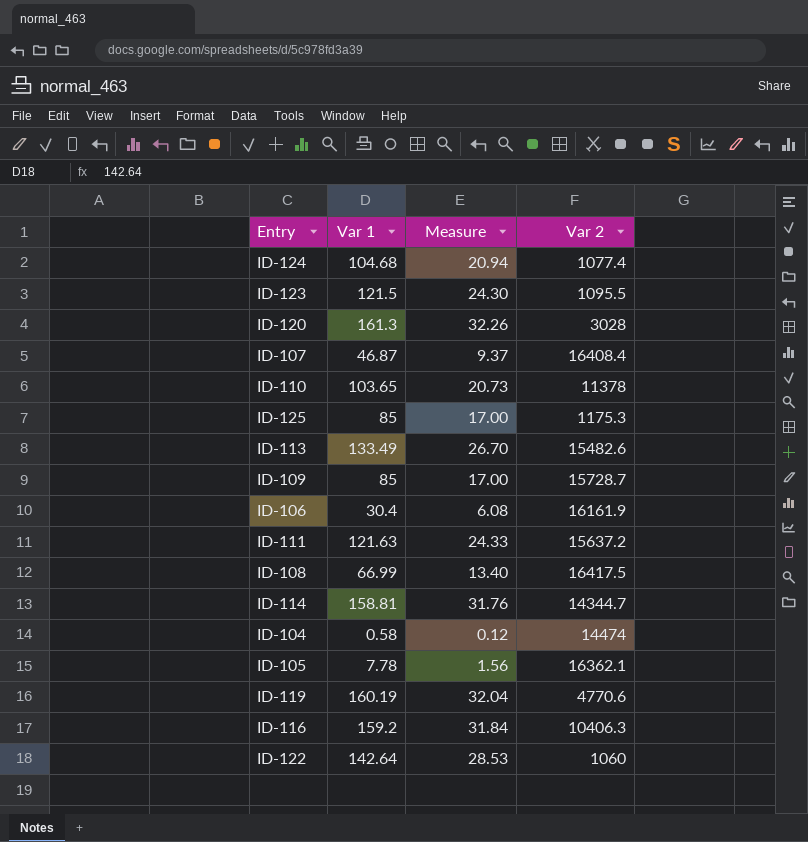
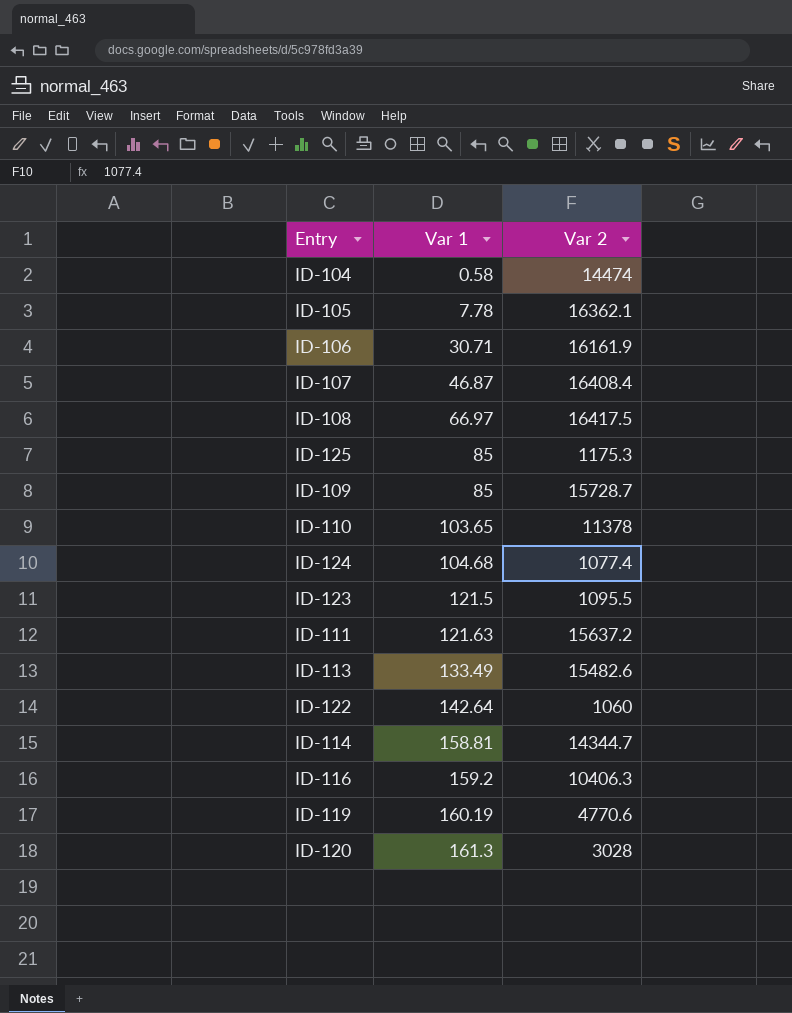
row order: none -> Var 1 ascending
column Measure | formula: [Var 1] * 0.2 -> none
ID-106 | Var 1: 30.4 -> 30.71
ID-108 | Var 1: 66.99 -> 66.97

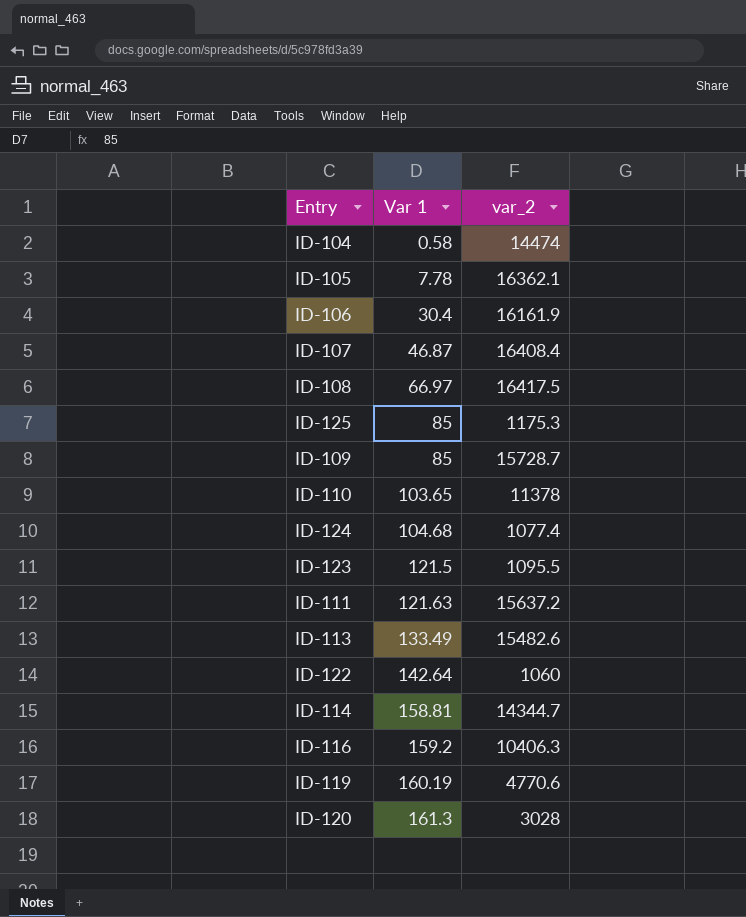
column name: Var 2 -> var_2
ID-106 | Var 1: 30.71 -> 30.4

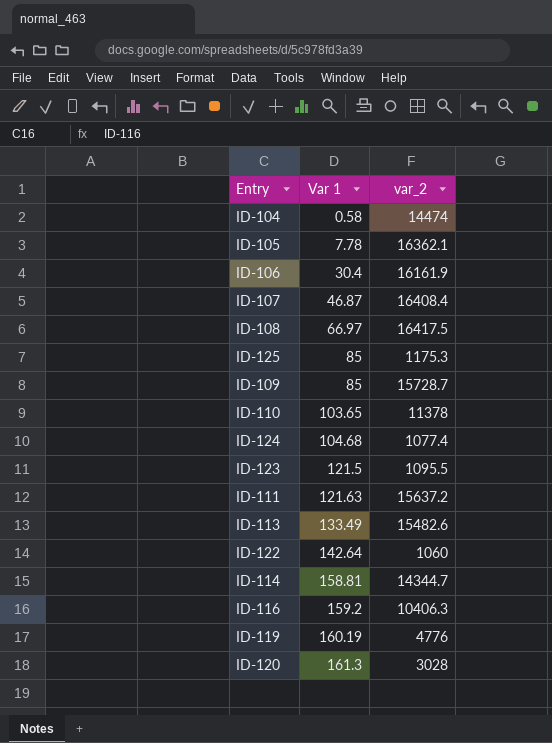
ID-119 | var_2: 4770.6 -> 4776

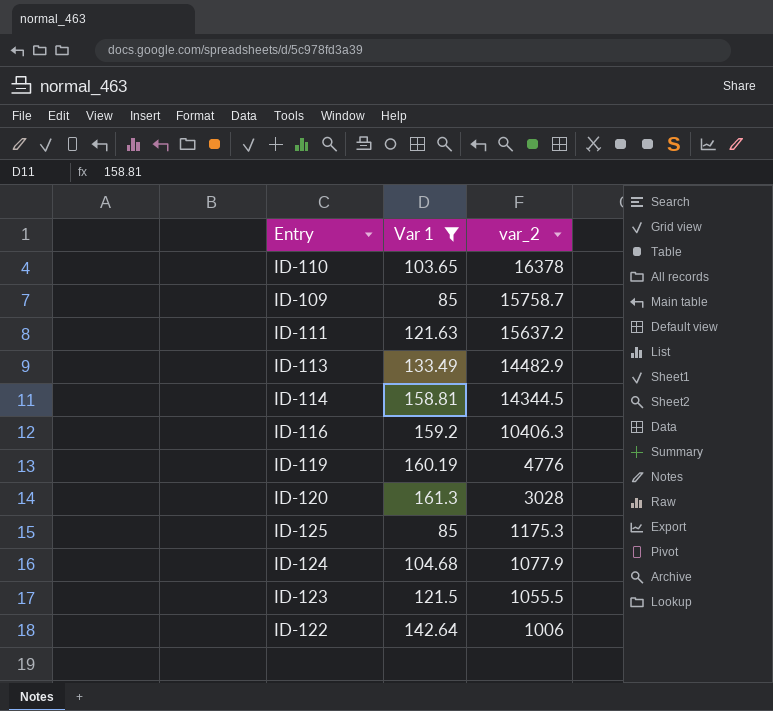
filter: none -> Var 1 >= 85
row order: Var 1 ascending -> var_2 descending
ID-110 | var_2: 11378 -> 16378
ID-109 | var_2: 15728.7 -> 15758.7
ID-113 | var_2: 15482.6 -> 14482.9
ID-114 | var_2: 14344.7 -> 14344.5
ID-124 | var_2: 1077.4 -> 1077.9
ID-123 | var_2: 1095.5 -> 1055.5
ID-122 | var_2: 1060 -> 1006

